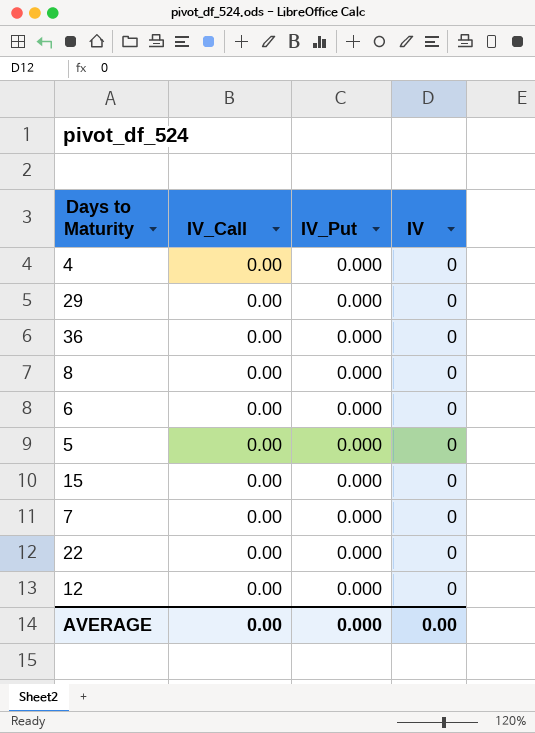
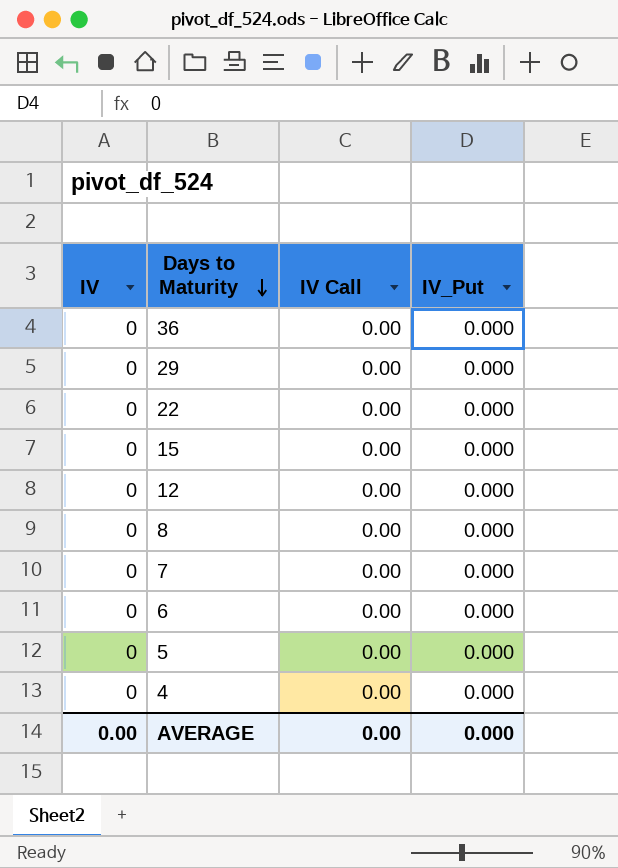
row order: none -> Days to Maturity descending
column IV | position: 4 -> 1
column name: IV_Call -> IV Call

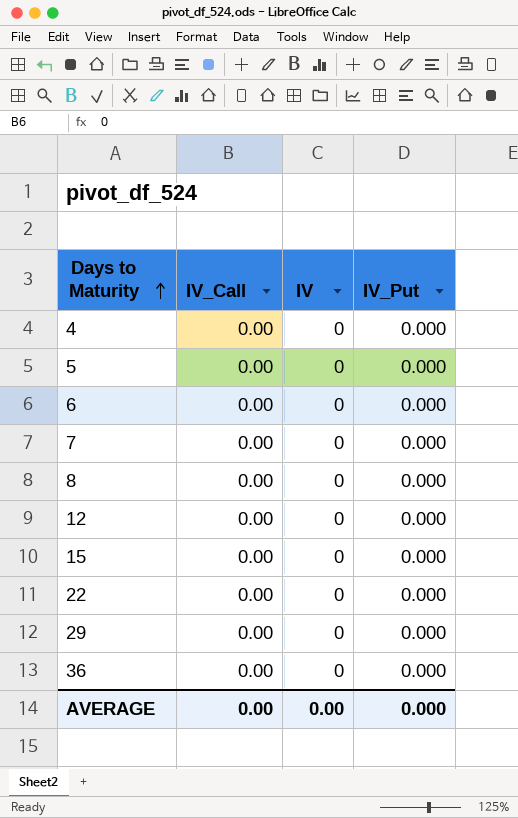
row order: Days to Maturity descending -> Days to Maturity ascending
column name: IV Call -> IV_Call
column IV | position: 1 -> 3

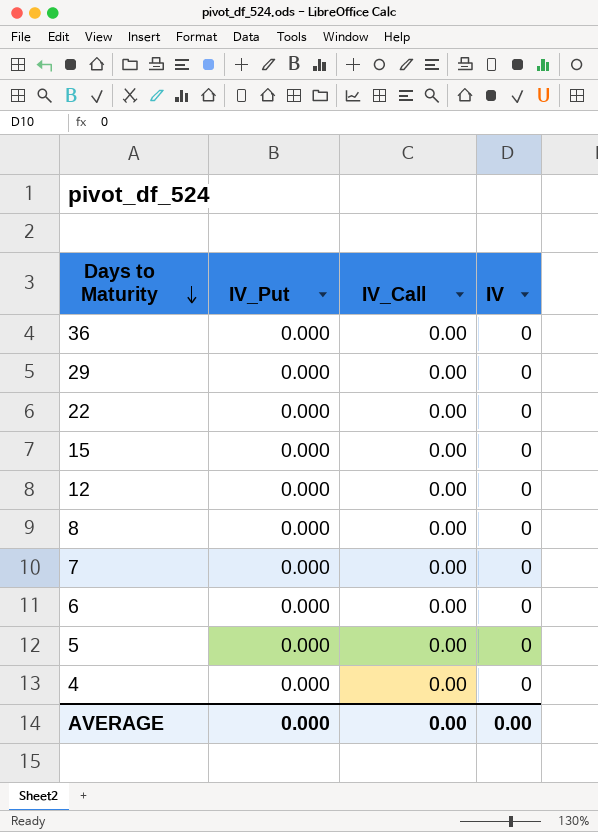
row order: Days to Maturity ascending -> Days to Maturity descending
column IV_Put | position: 4 -> 2

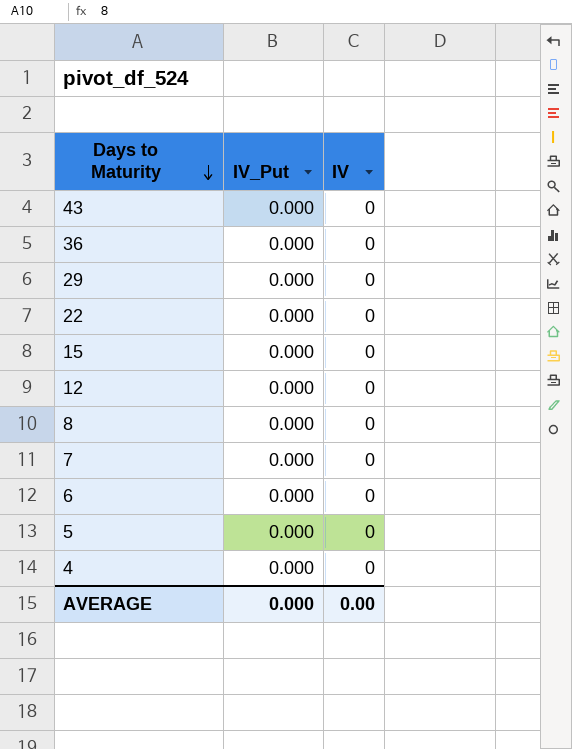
column IV_Call | position: 3 -> none
row 43: none -> 0.000 | 0

